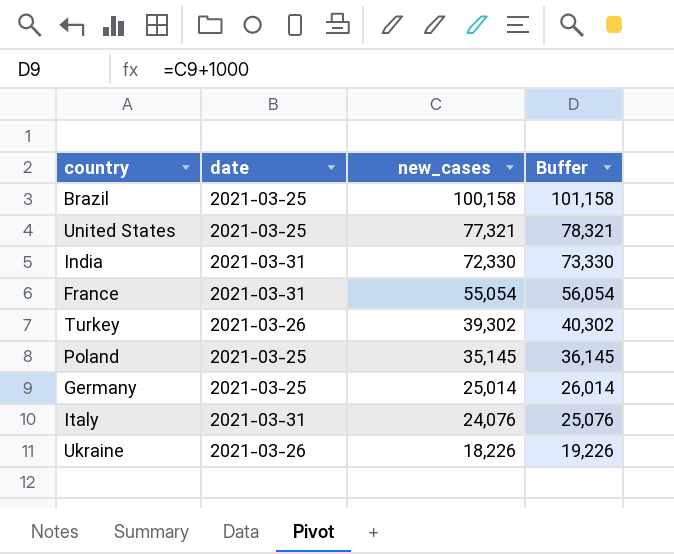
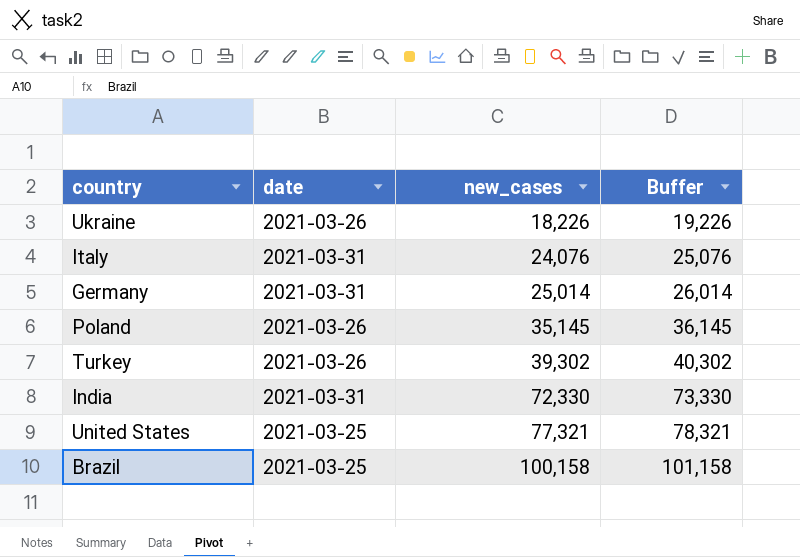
row order: new_cases descending -> new_cases ascending
row France: 2021-03-31 | 55,054 | 56,054 -> none
Germany | date: 2021-03-25 -> 2021-03-31
Poland | date: 2021-03-25 -> 2021-03-26

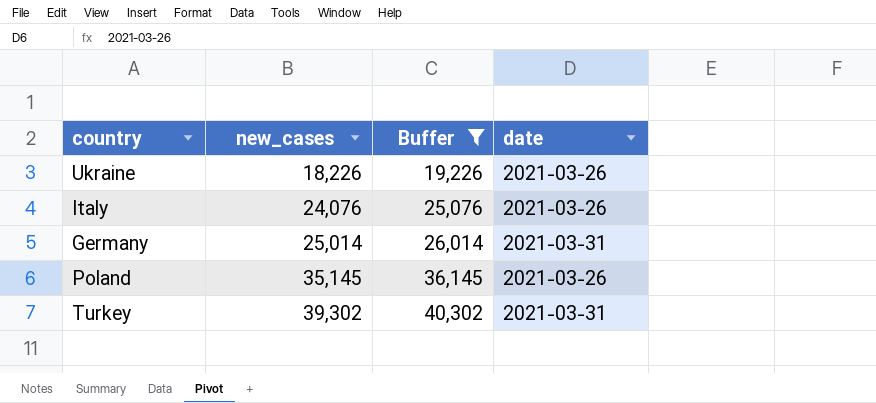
filter: none -> Buffer <= 40,302
column date | position: 2 -> 4
Italy | date: 2021-03-31 -> 2021-03-26
Turkey | date: 2021-03-26 -> 2021-03-31

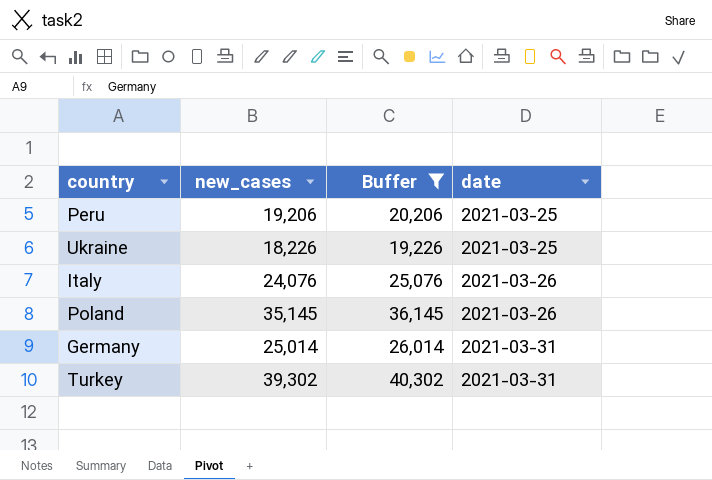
row order: new_cases ascending -> date ascending
row Peru: none -> 19,206 | 20,206 | 2021-03-25
Ukraine | date: 2021-03-26 -> 2021-03-25

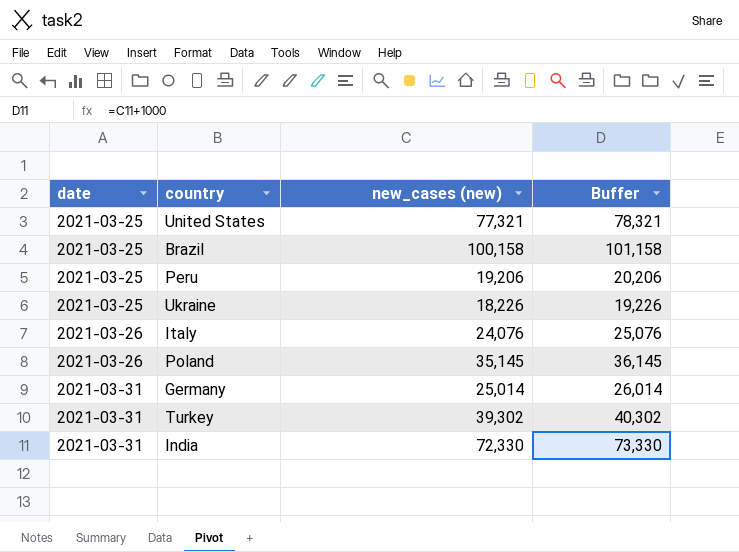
filter: Buffer <= 40,302 -> none
column date | position: 4 -> 1
column name: new_cases -> new_cases (new)

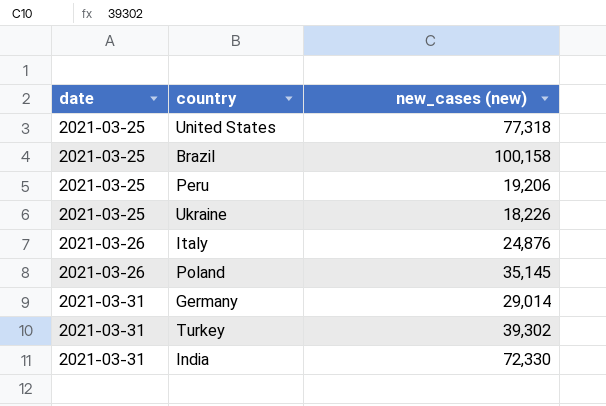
column Buffer | formula: [new_cases (new)] + 1000 -> none
United States | new_cases (new): 77,321 -> 77,318
Italy | new_cases (new): 24,076 -> 24,876
Germany | new_cases (new): 25,014 -> 29,014

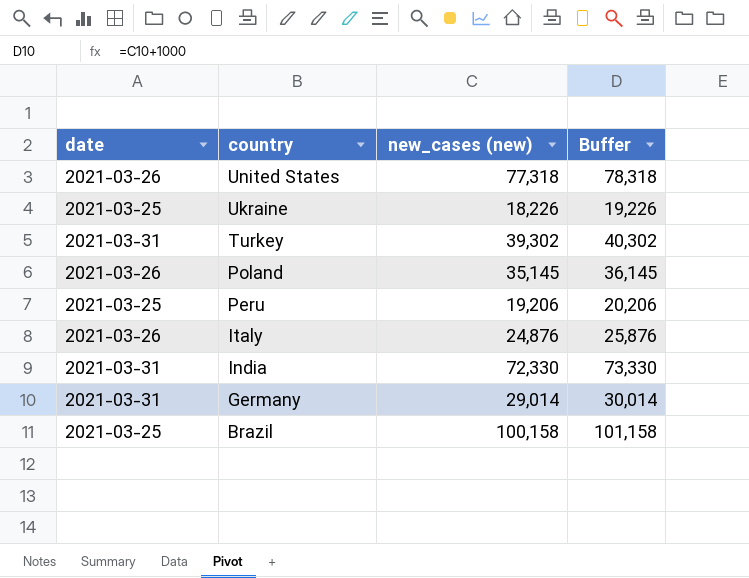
row order: date ascending -> country descending
column Buffer | formula: none -> [new_cases (new)] + 1000
United States | date: 2021-03-25 -> 2021-03-26

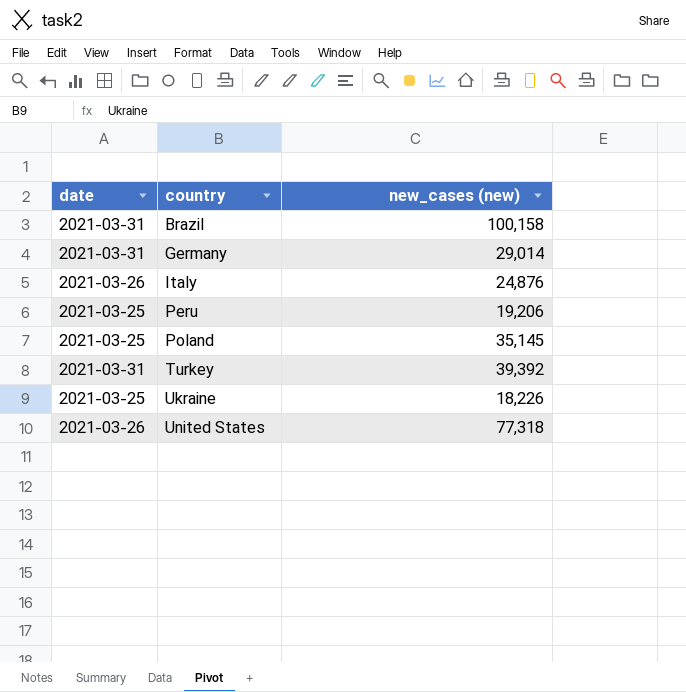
row order: country descending -> country ascending
column Buffer | formula: [new_cases (new)] + 1000 -> none
row India: 2021-03-31 | 72,330 | 73,330 -> none
Brazil | date: 2021-03-25 -> 2021-03-31
Poland | date: 2021-03-26 -> 2021-03-25
Turkey | new_cases (new): 39,302 -> 39,392

